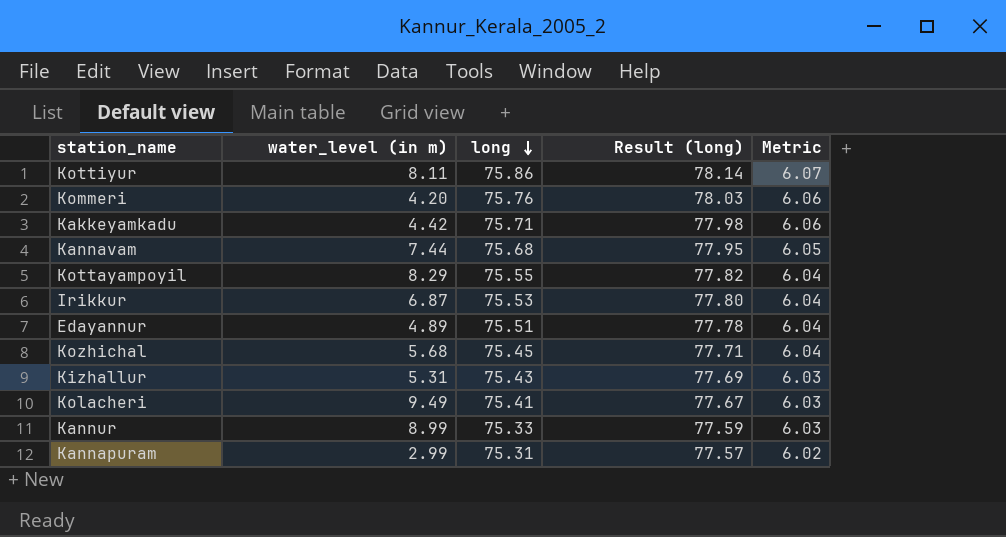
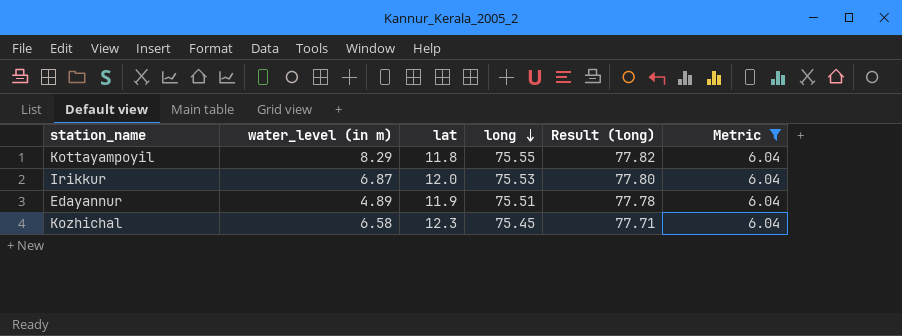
filter: none -> Metric = 6.04
column lat | position: none -> 3
Kozhichal | water_level (in m): 5.68 -> 6.58

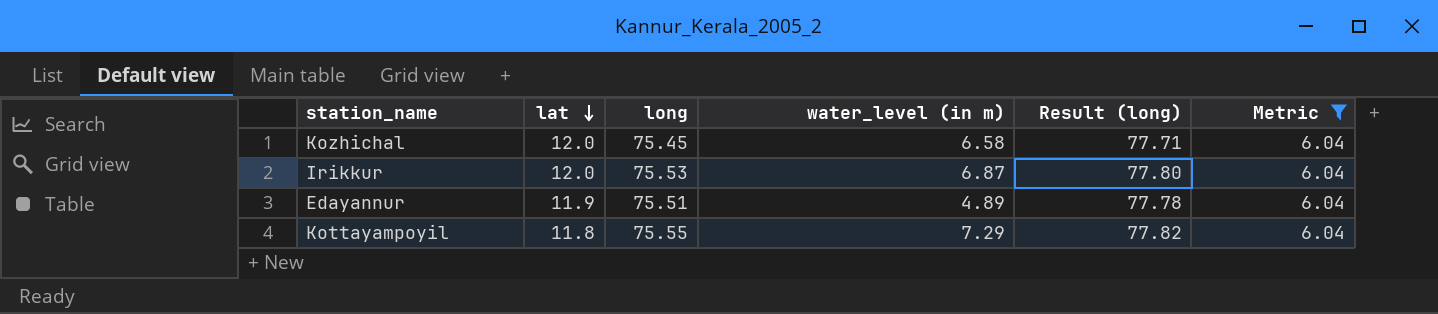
row order: long descending -> lat descending
column water_level (in m) | position: 2 -> 4
Kozhichal | lat: 12.3 -> 12.0
Kottayampoyil | water_level (in m): 8.29 -> 7.29

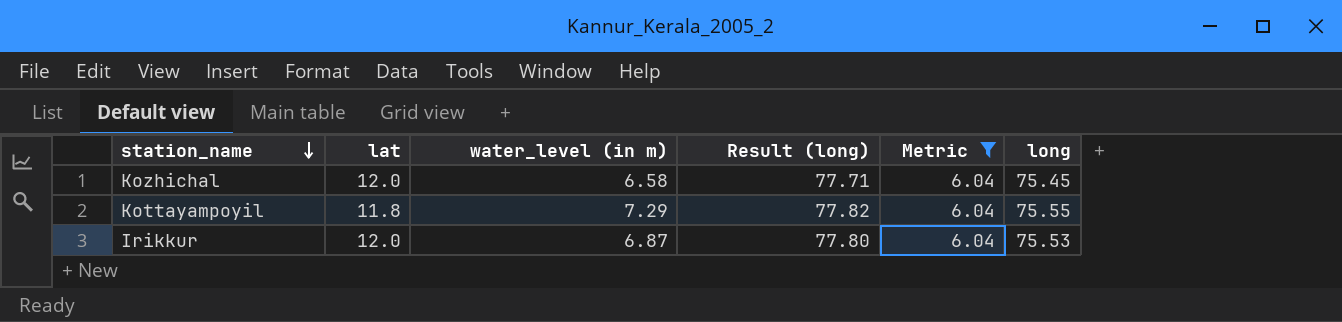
row order: lat descending -> station_name descending
column long | position: 3 -> 6
row Edayannur: 11.9 | 75.51 | 4.89 | 77.78 | 6.04 -> none

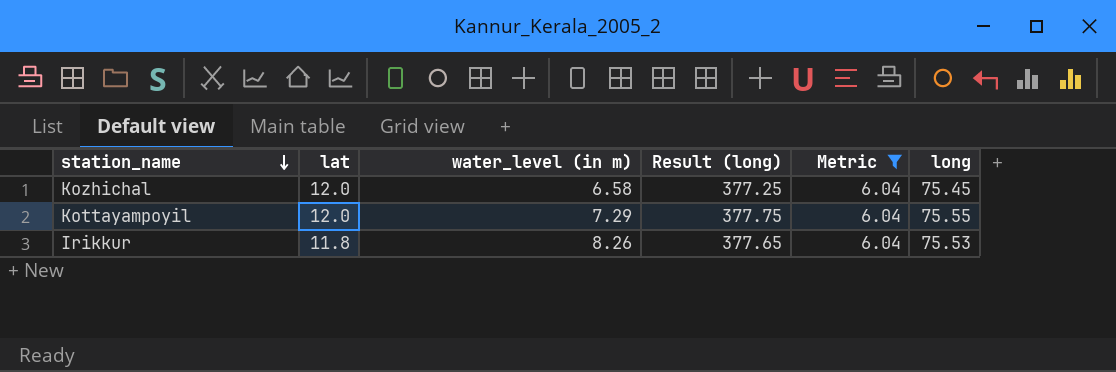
column Result (long) | formula: [long] * 1.03 -> [long] * 5
Kottayampoyil | lat: 11.8 -> 12.0
Irikkur | lat: 12.0 -> 11.8
Irikkur | water_level (in m): 6.87 -> 8.26

